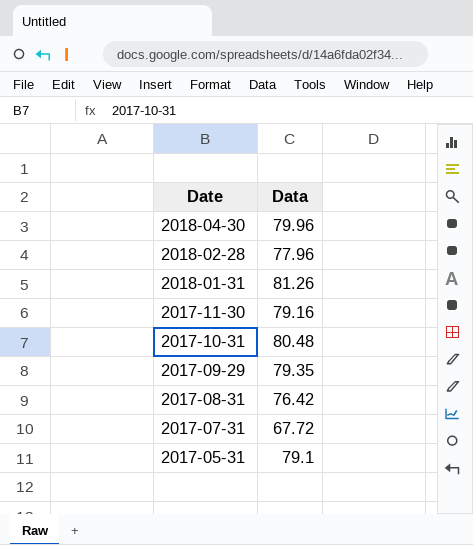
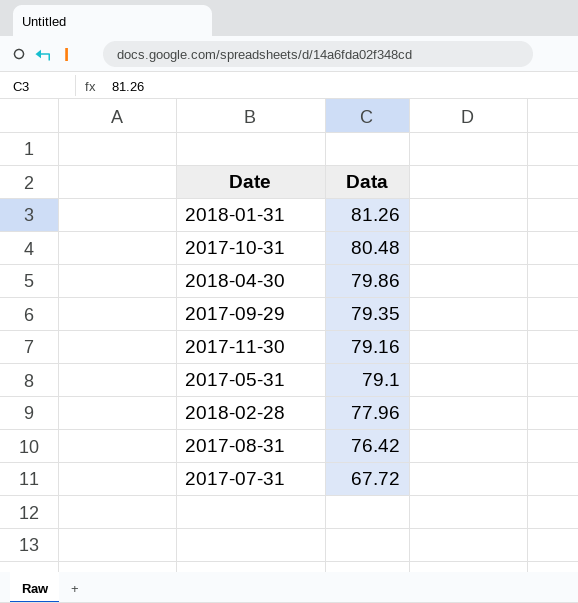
row order: Date descending -> Data descending
2018-04-30 | Data: 79.96 -> 79.86

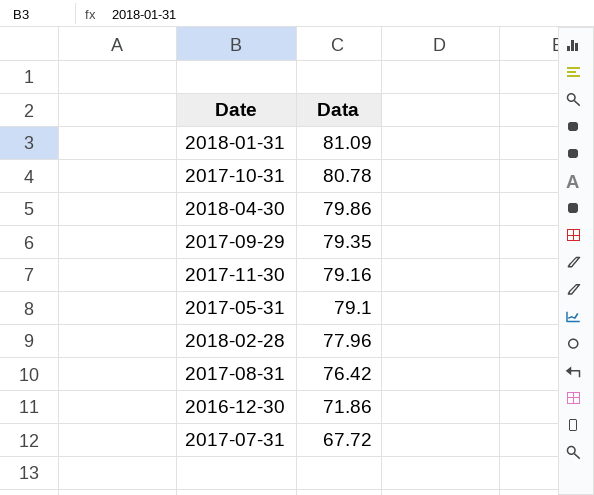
2018-01-31 | Data: 81.26 -> 81.09
2017-10-31 | Data: 80.48 -> 80.78
row 2016-12-30: none -> 71.86

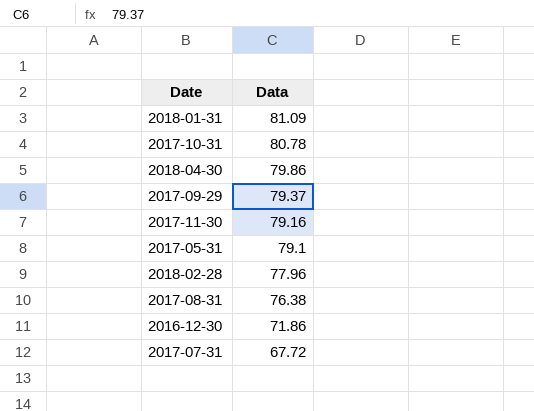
2017-09-29 | Data: 79.35 -> 79.37
2017-08-31 | Data: 76.42 -> 76.38

